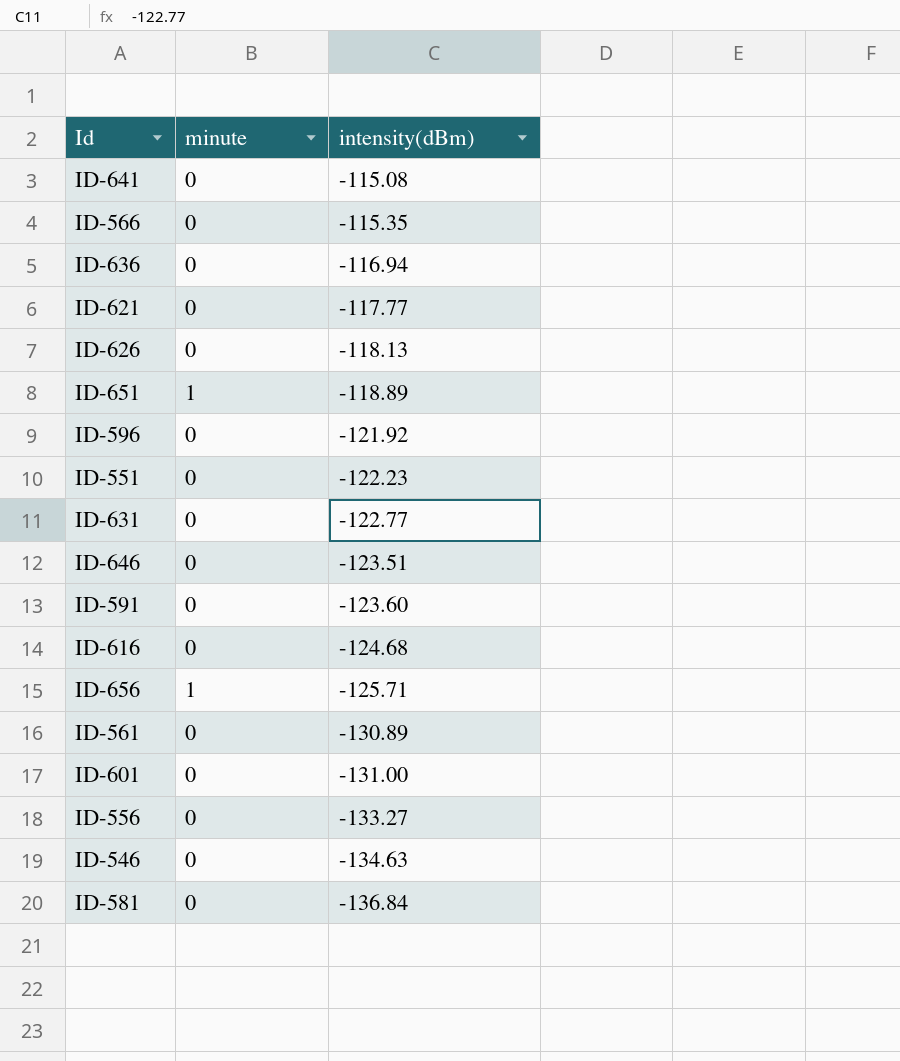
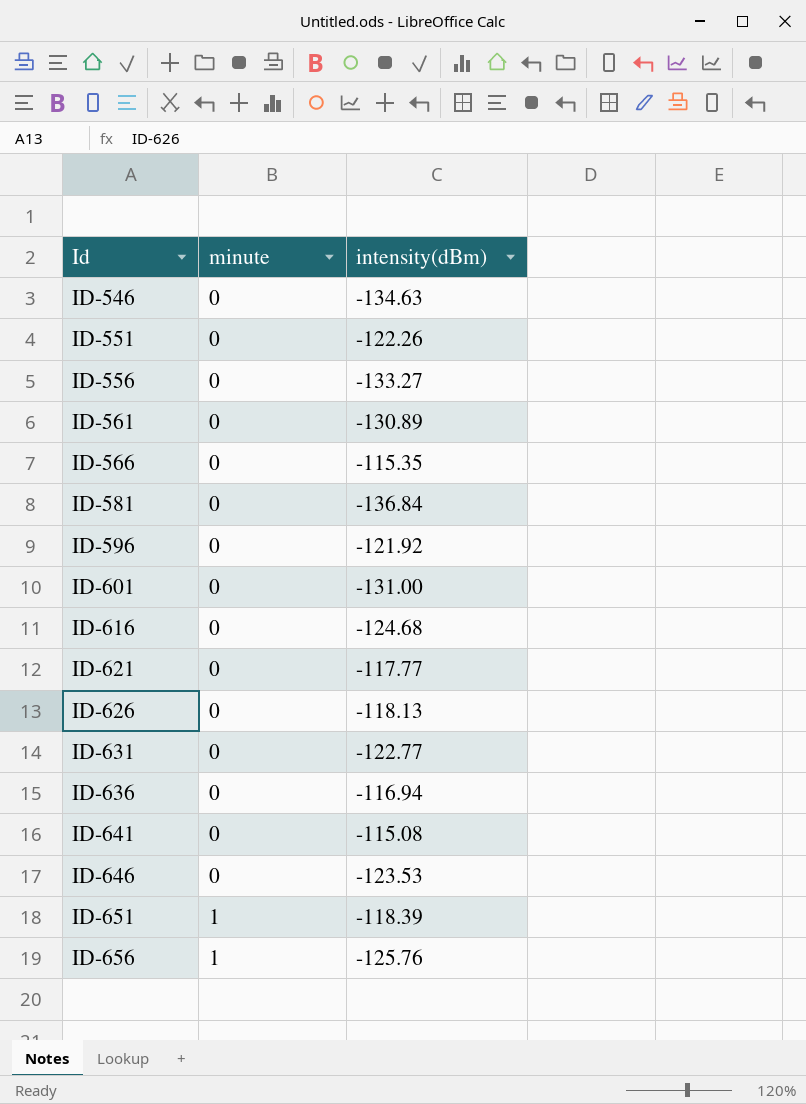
row order: intensity(dBm) descending -> Id ascending
row ID-591: 0 | -123.60 -> none
ID-551 | intensity(dBm): -122.23 -> -122.26
ID-646 | intensity(dBm): -123.51 -> -123.53
ID-651 | intensity(dBm): -118.89 -> -118.39
ID-656 | intensity(dBm): -125.71 -> -125.76

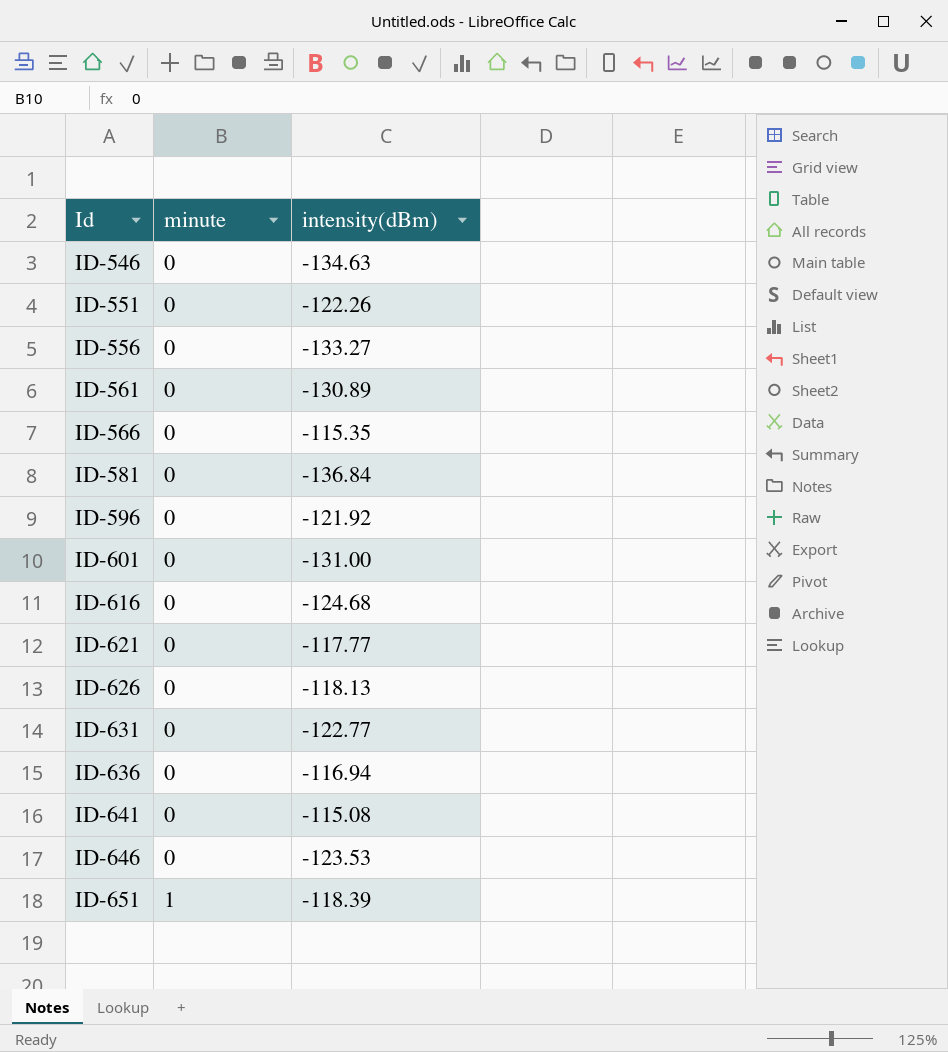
row ID-656: 1 | -125.76 -> none

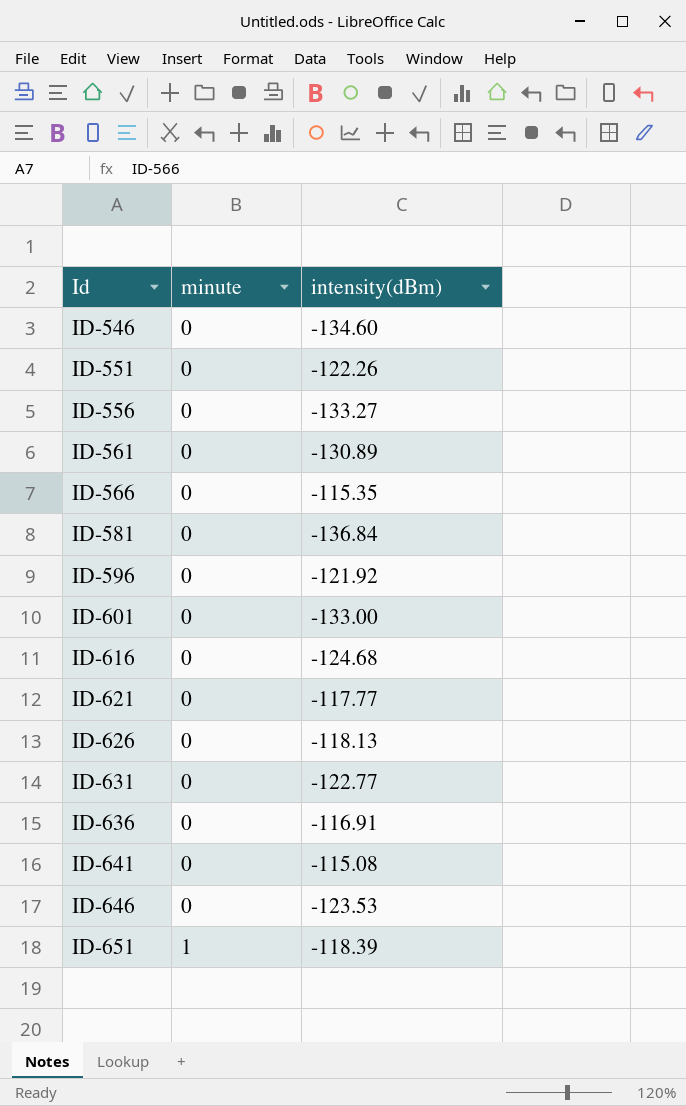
ID-546 | intensity(dBm): -134.63 -> -134.60
ID-601 | intensity(dBm): -131.00 -> -133.00
ID-636 | intensity(dBm): -116.94 -> -116.91

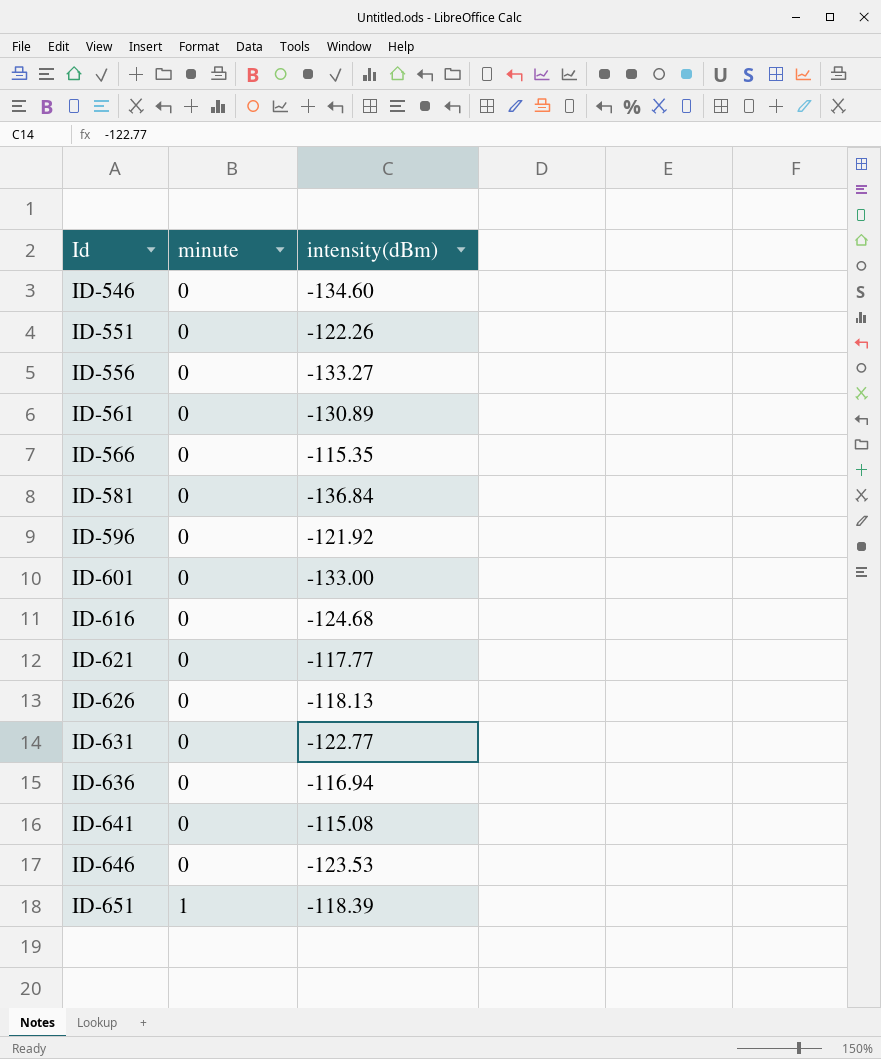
ID-636 | intensity(dBm): -116.91 -> -116.94

